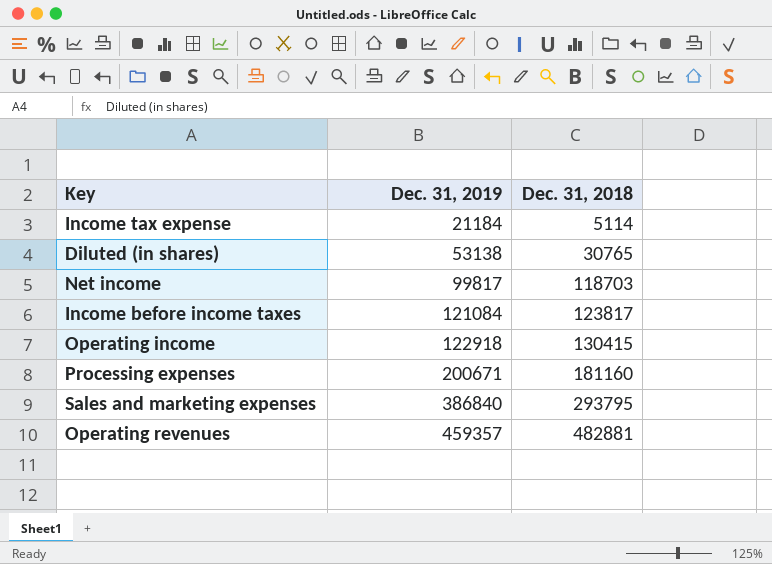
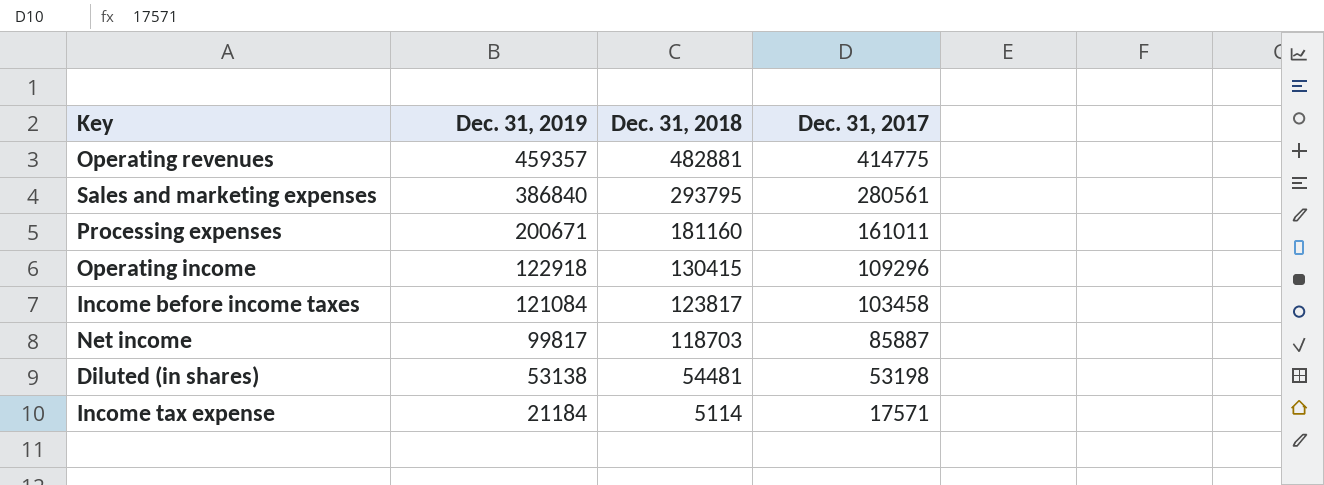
row order: Dec. 31, 2019 ascending -> Dec. 31, 2019 descending
column Dec. 31, 2017 | position: none -> 4
Diluted (in shares) | Dec. 31, 2018: 30765 -> 54481

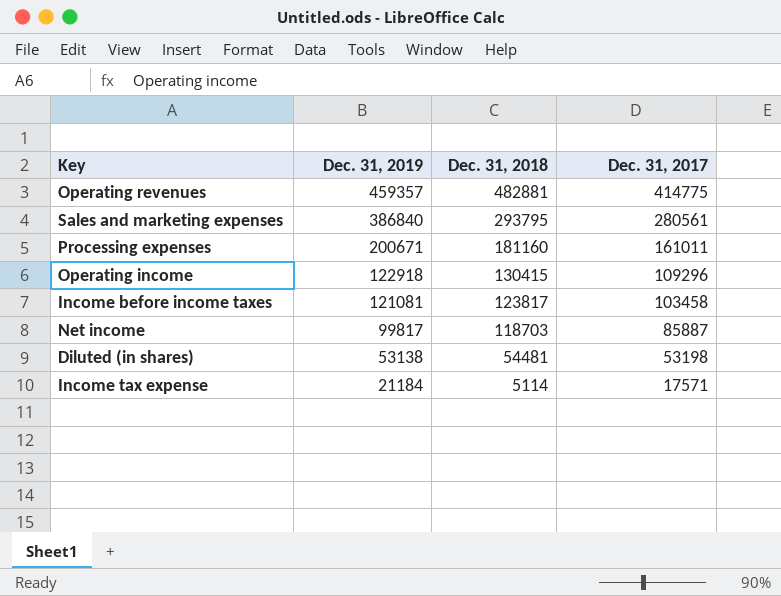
Income before income taxes | Dec. 31, 2019: 121084 -> 121081

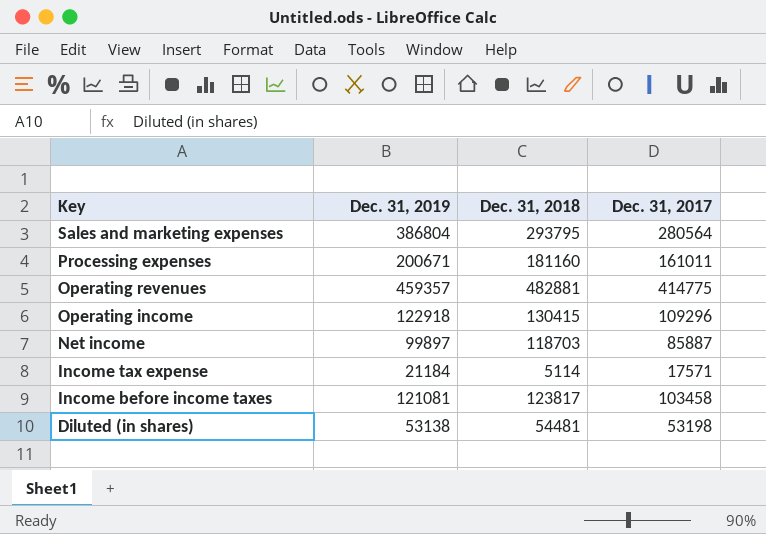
row order: Dec. 31, 2019 descending -> Key descending
Sales and marketing expenses | Dec. 31, 2019: 386840 -> 386804
Sales and marketing expenses | Dec. 31, 2017: 280561 -> 280564
Net income | Dec. 31, 2019: 99817 -> 99897

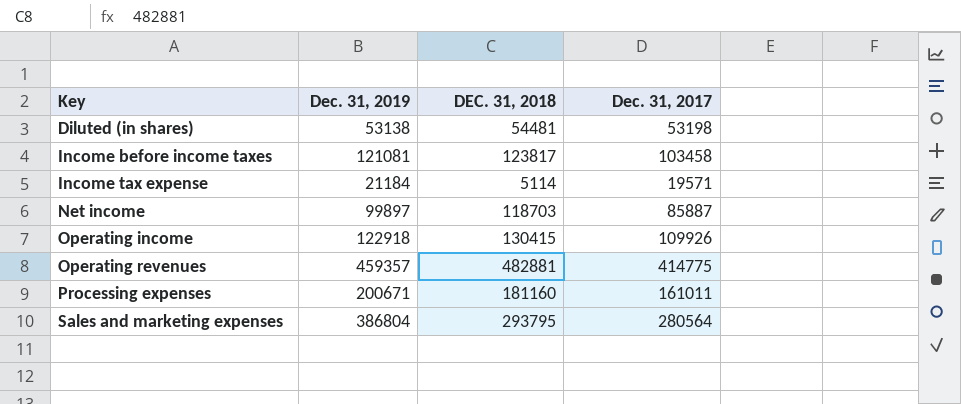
row order: Key descending -> Key ascending
column name: Dec. 31, 2018 -> DEC. 31, 2018
Income tax expense | Dec. 31, 2017: 17571 -> 19571
Operating income | Dec. 31, 2017: 109296 -> 109926

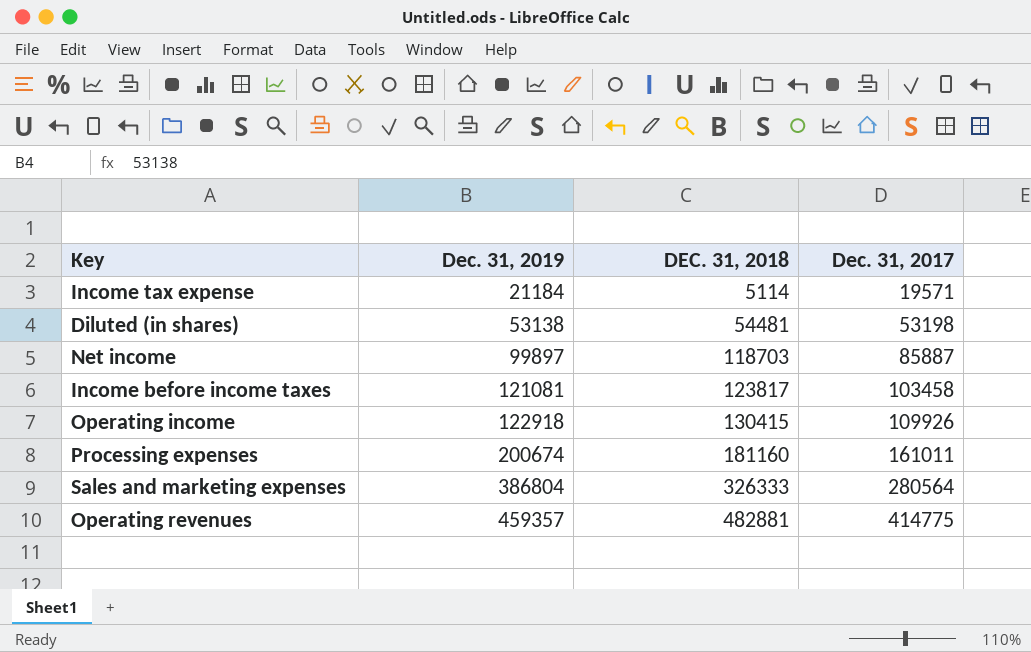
row order: Key ascending -> Dec. 31, 2019 ascending
Processing expenses | Dec. 31, 2019: 200671 -> 200674
Sales and marketing expenses | DEC. 31, 2018: 293795 -> 326333

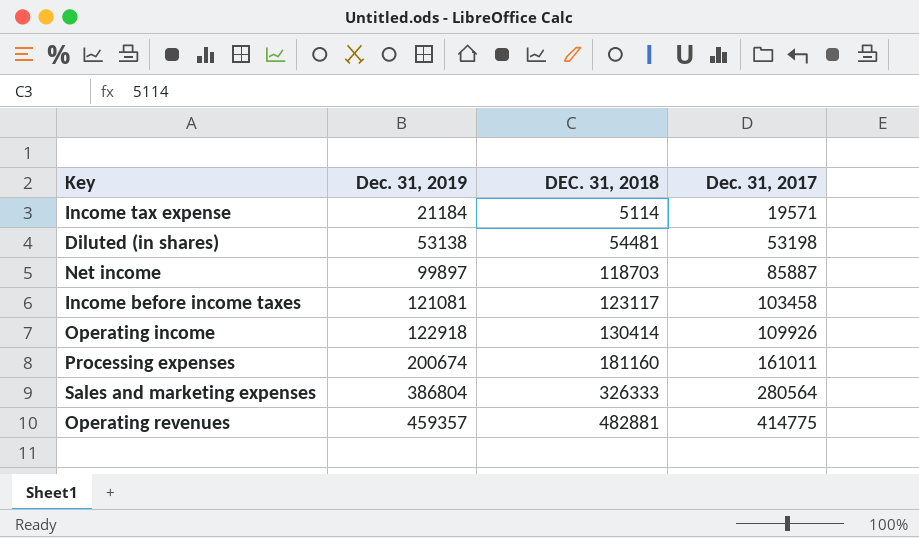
Income before income taxes | DEC. 31, 2018: 123817 -> 123117
Operating income | DEC. 31, 2018: 130415 -> 130414

